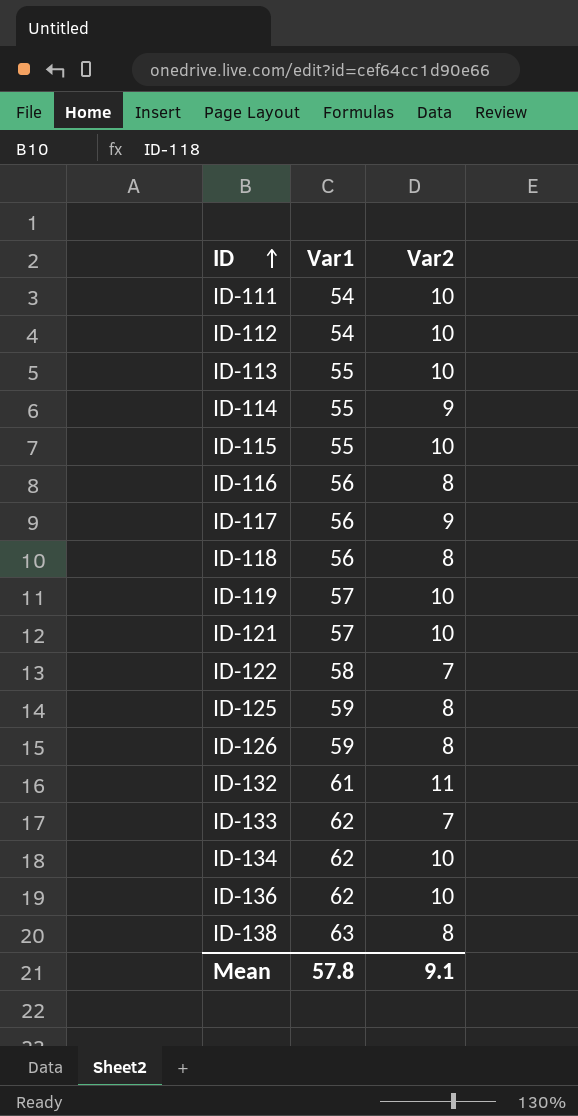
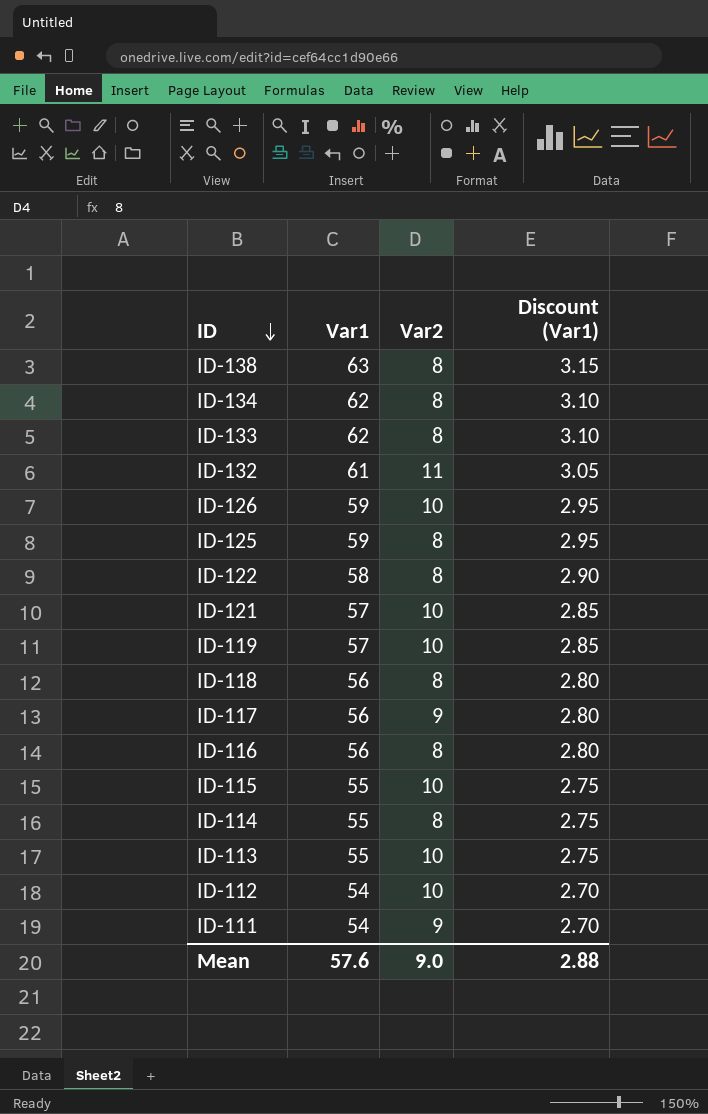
row order: ID ascending -> ID descending
column Discount (Var1) | formula: none -> [Var1] * 0.05
row ID-136: 62 | 10 -> none
ID-134 | Var2: 10 -> 8
ID-133 | Var2: 7 -> 8
ID-126 | Var2: 8 -> 10
ID-122 | Var2: 7 -> 8
ID-114 | Var2: 9 -> 8
ID-111 | Var2: 10 -> 9
Mean | Var1: 57.8 -> 57.6
Mean | Var2: 9.1 -> 9.0

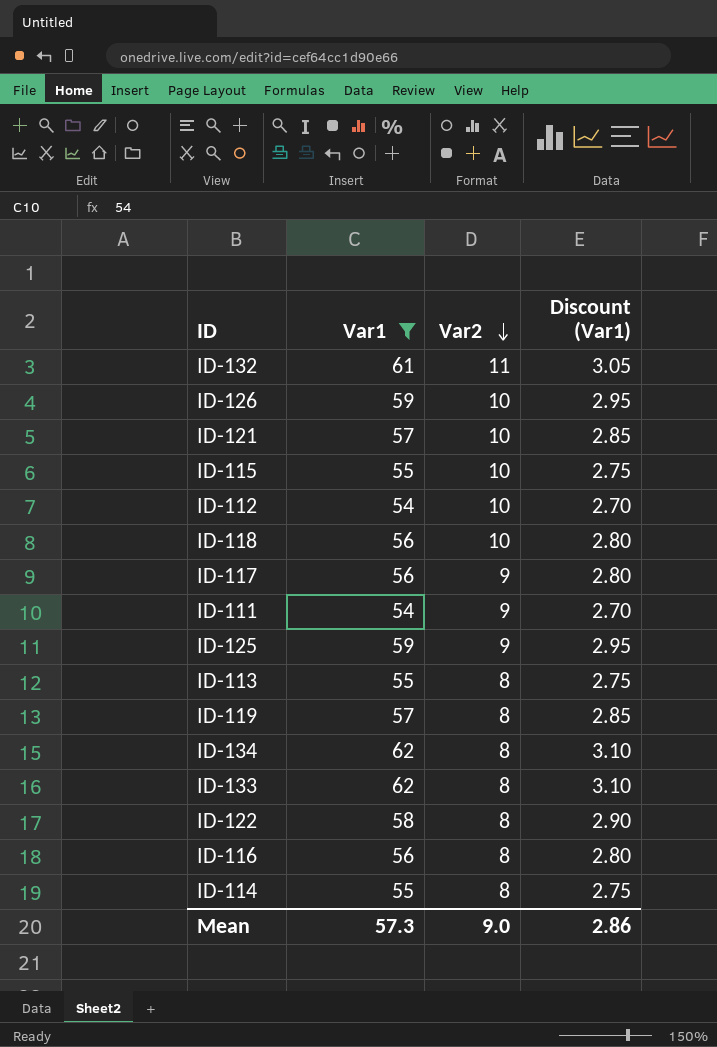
filter: none -> Var1 != 63
row order: ID descending -> Var2 descending
ID-118 | Var2: 8 -> 10
ID-125 | Var2: 8 -> 9
ID-113 | Var2: 10 -> 8
ID-119 | Var2: 10 -> 8
Mean | Var1: 57.6 -> 57.3
Mean | Discount (Var1): 2.88 -> 2.86

